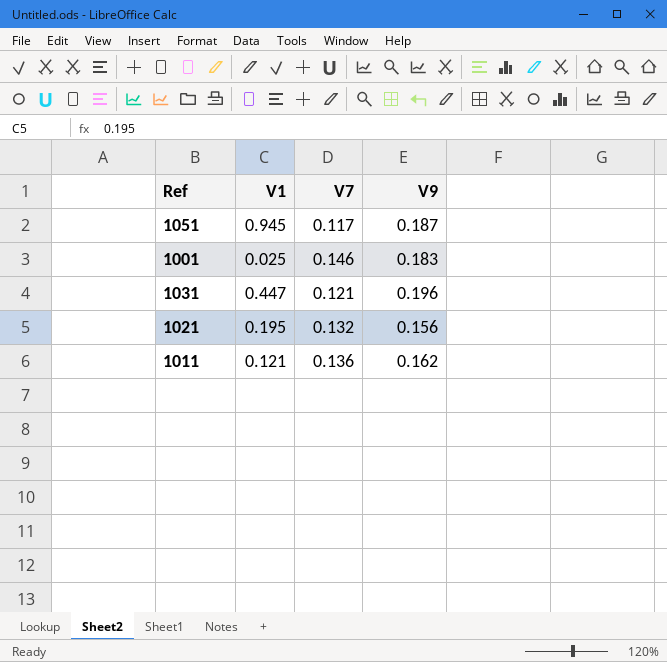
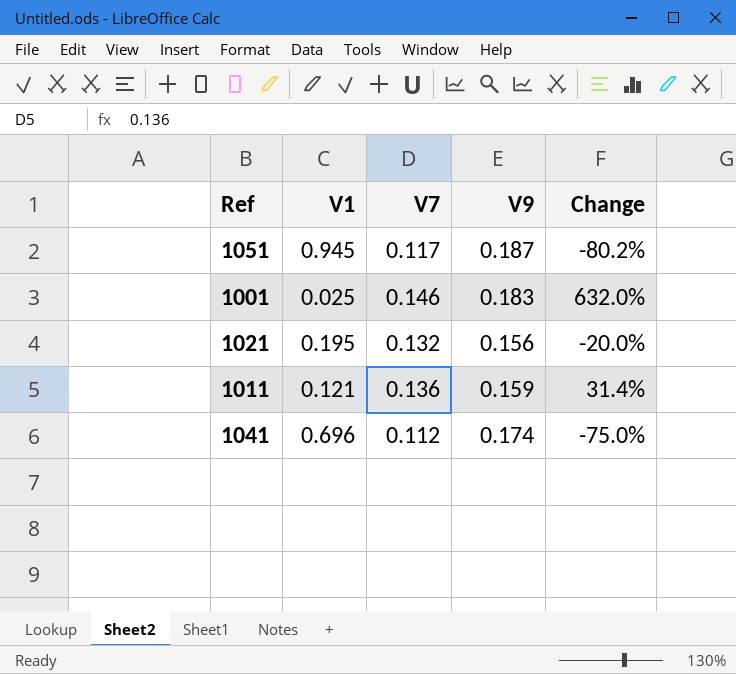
column Change | formula: none -> ([V9] - [V1]) / [V1]
row 1031: 0.447 | 0.121 | 0.196 -> none
1011 | V9: 0.162 -> 0.159
row 1041: none -> 0.696 | 0.112 | 0.174 | -75.0%

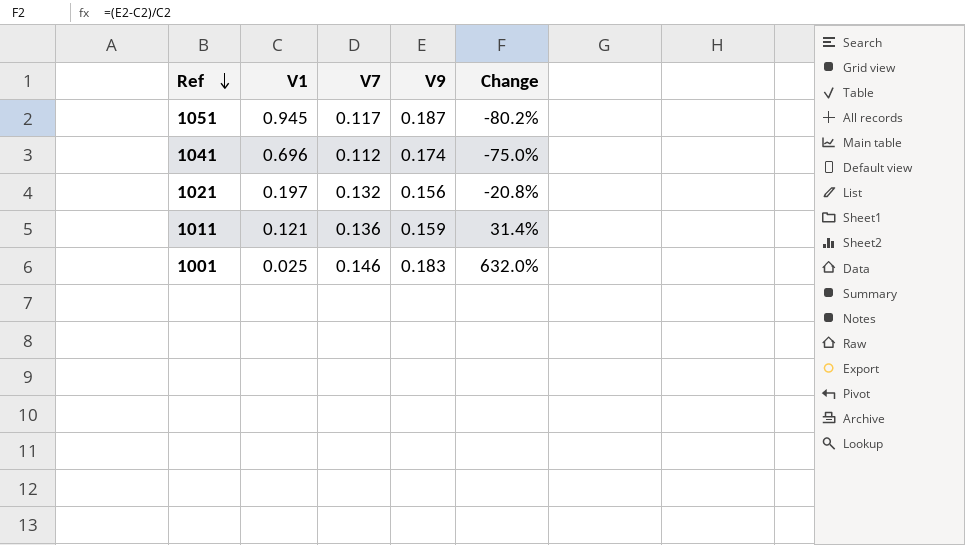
row order: none -> Ref descending
1021 | V1: 0.195 -> 0.197
1021 | Change: -20.0% -> -20.8%

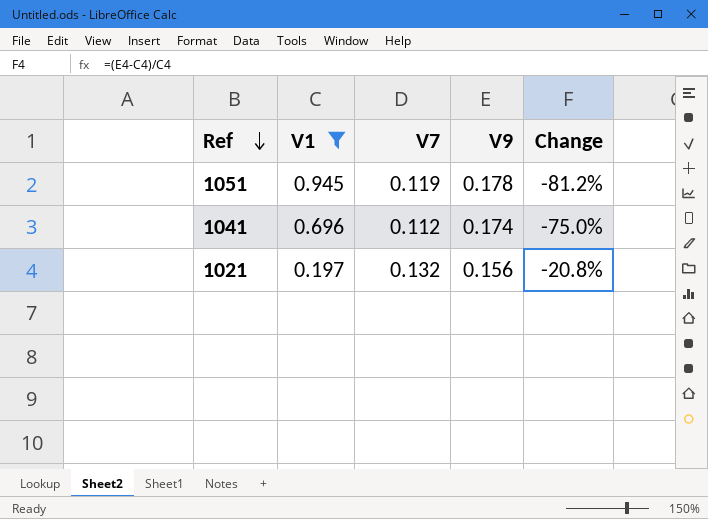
filter: none -> V1 >= 0.197
1051 | V7: 0.117 -> 0.119
1051 | V9: 0.187 -> 0.178
1051 | Change: -80.2% -> -81.2%

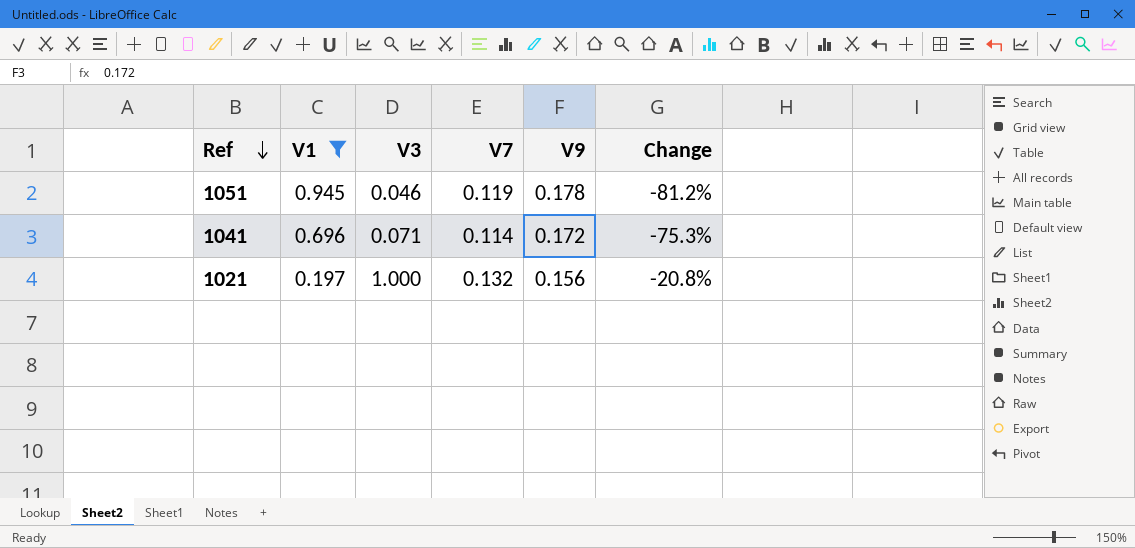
column V3 | position: none -> 3
1041 | V7: 0.112 -> 0.114
1041 | V9: 0.174 -> 0.172
1041 | Change: -75.0% -> -75.3%

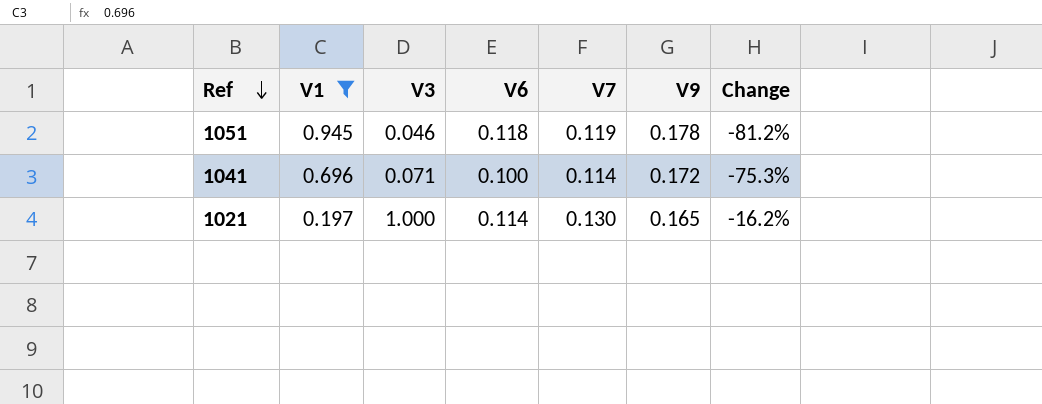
column V6 | position: none -> 4
1021 | V7: 0.132 -> 0.130
1021 | V9: 0.156 -> 0.165
1021 | Change: -20.8% -> -16.2%

